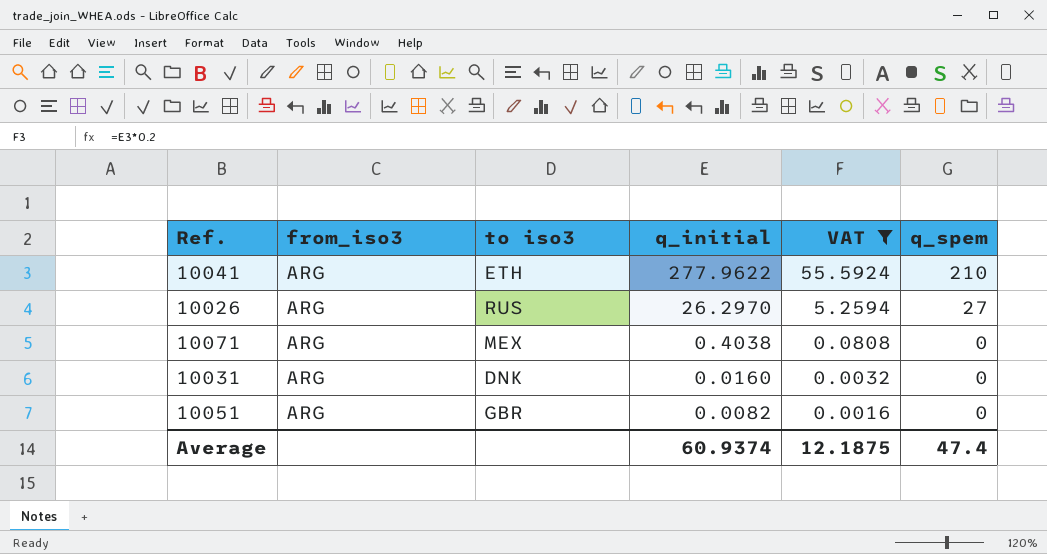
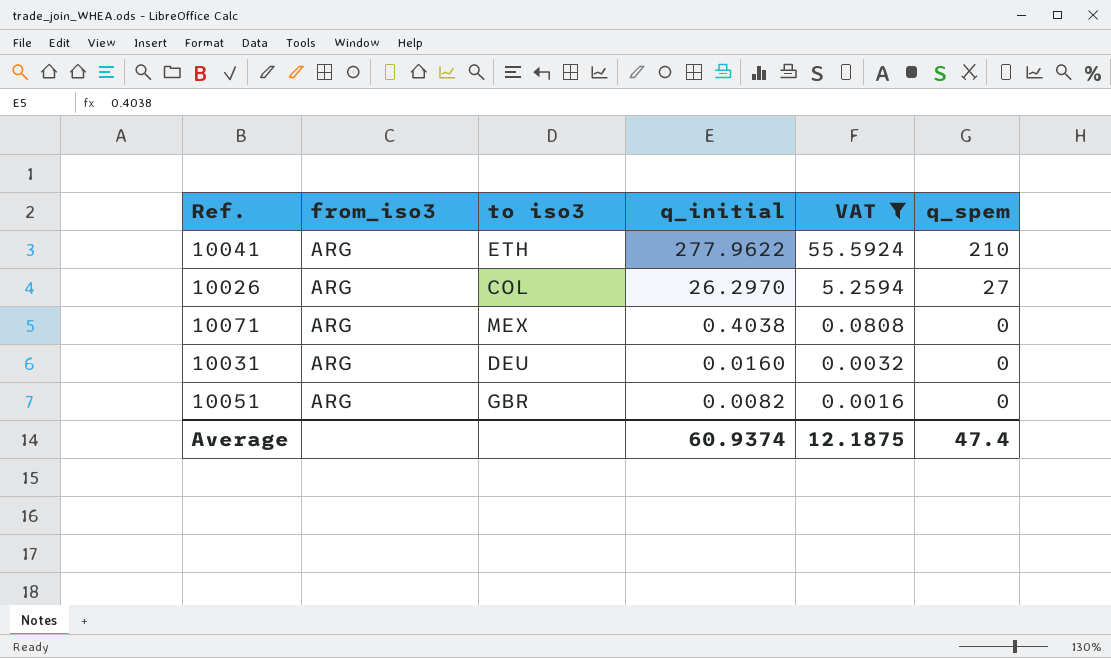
10026 | to iso3: RUS -> COL
10031 | to iso3: DNK -> DEU

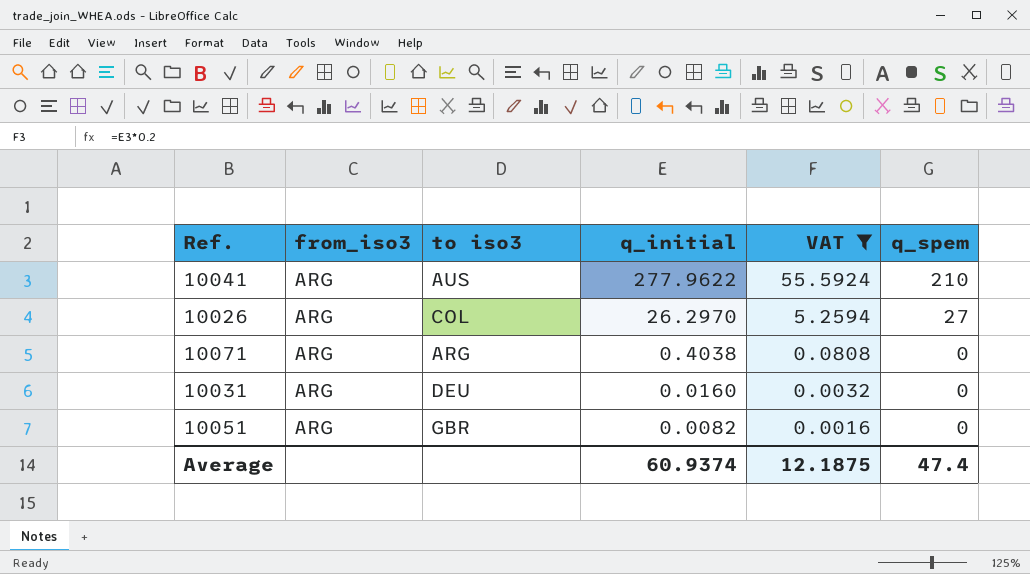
10041 | to iso3: ETH -> AUS
10071 | to iso3: MEX -> ARG

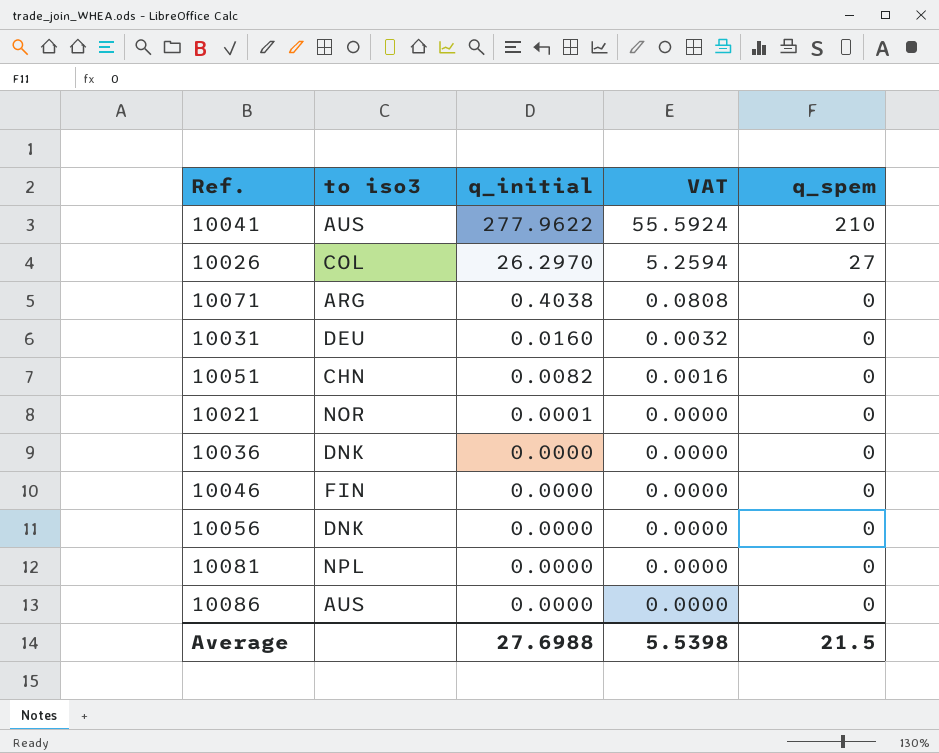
filter: VAT != 0.0000 -> none
column from_iso3 | position: 2 -> none
10051 | to iso3: GBR -> CHN
Average | q_initial: 60.9374 -> 27.6988
Average | VAT: 12.1875 -> 5.5398
Average | q_spem: 47.4 -> 21.5

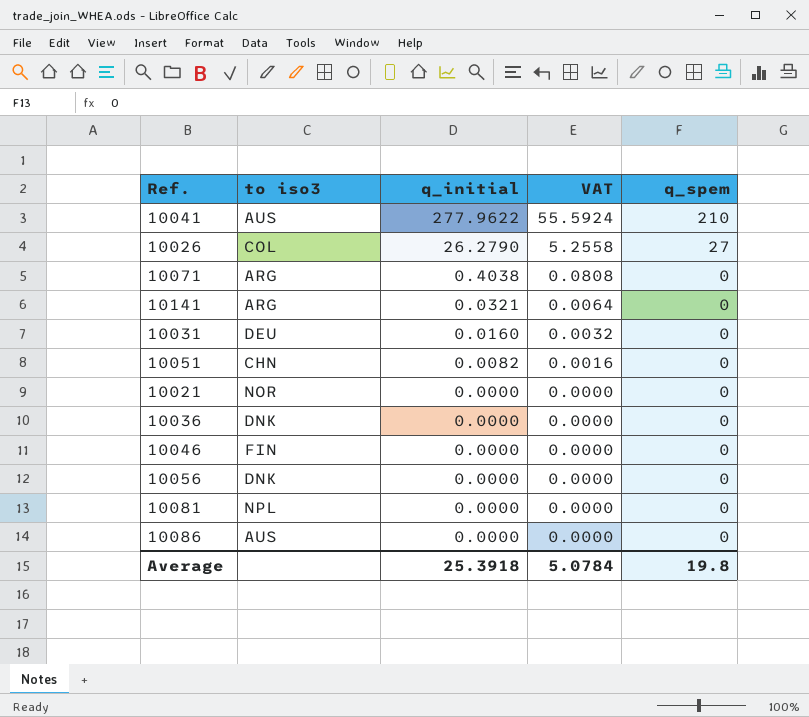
10026 | q_initial: 26.2970 -> 26.2790
10026 | VAT: 5.2594 -> 5.2558
row 10141: none -> ARG | 0.0321 | 0.0064 | 0
10021 | q_initial: 0.0001 -> 0.0000
Average | q_initial: 27.6988 -> 25.3918
Average | VAT: 5.5398 -> 5.0784
Average | q_spem: 21.5 -> 19.8

